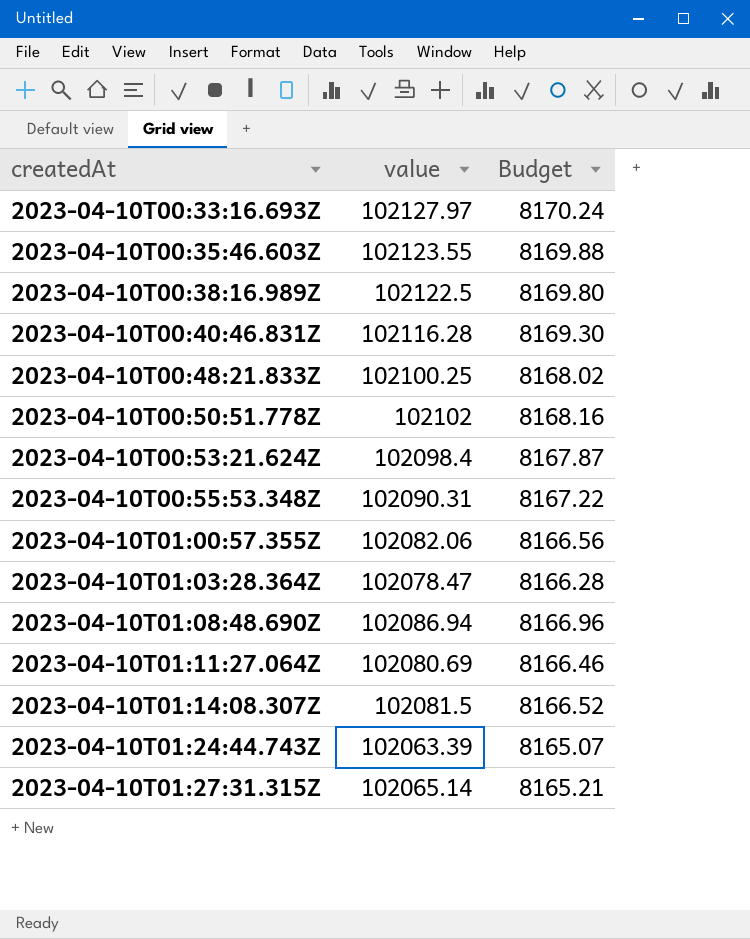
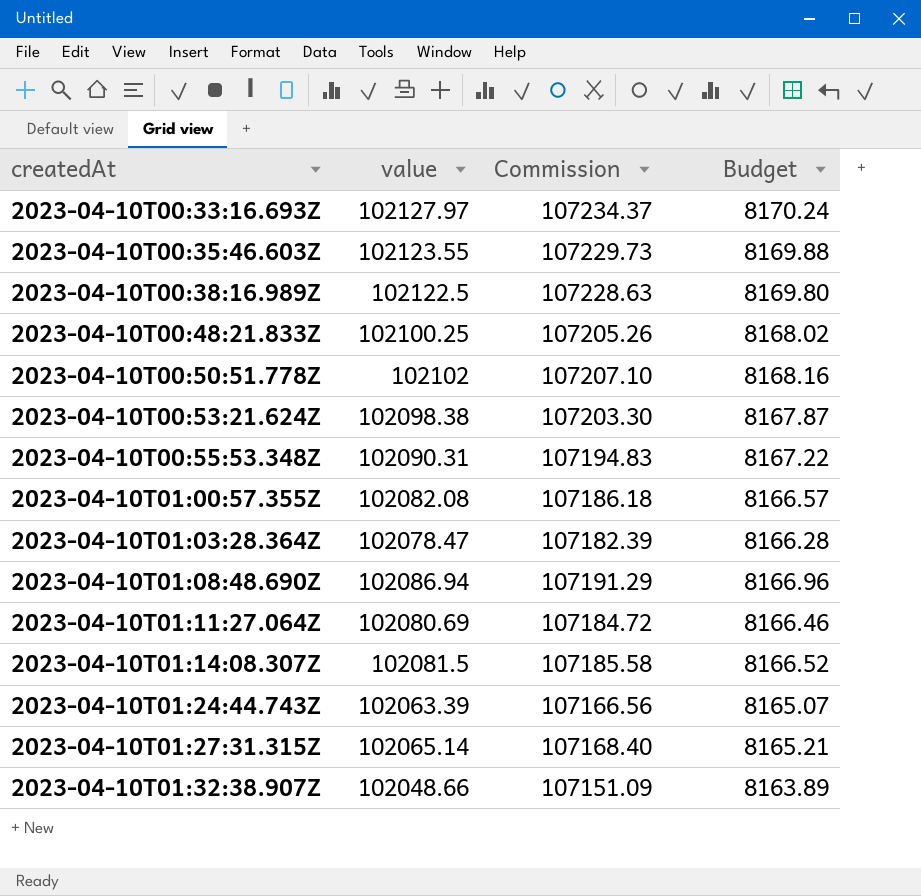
column Commission | formula: none -> [value] * 1.05
row 2023-04-10T00:40:46.831Z: 102116.28 | 8169.30 -> none
2023-04-10T00:53:21.624Z | value: 102098.4 -> 102098.38
2023-04-10T01:00:57.355Z | value: 102082.06 -> 102082.08
2023-04-10T01:00:57.355Z | Budget: 8166.56 -> 8166.57
row 2023-04-10T01:32:38.907Z: none -> 102048.66 | 107151.09 | 8163.89

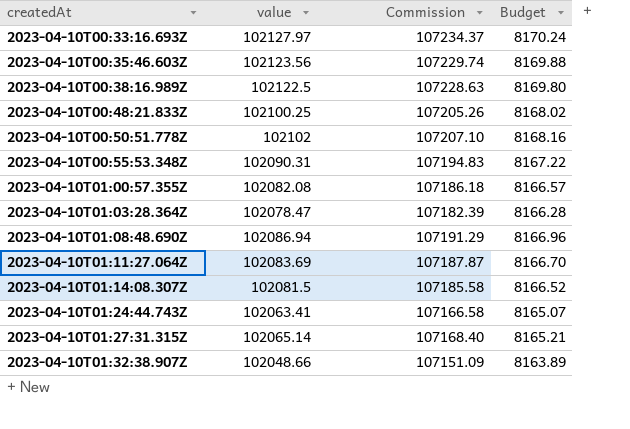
row 2023-04-10T00:53:21.624Z: 102098.38 | 107203.30 | 8167.87 -> none
2023-04-10T00:35:46.603Z | value: 102123.55 -> 102123.56
2023-04-10T00:35:46.603Z | Commission: 107229.73 -> 107229.74
2023-04-10T01:11:27.064Z | value: 102080.69 -> 102083.69
2023-04-10T01:11:27.064Z | Commission: 107184.72 -> 107187.87
2023-04-10T01:11:27.064Z | Budget: 8166.46 -> 8166.70
2023-04-10T01:24:44.743Z | value: 102063.39 -> 102063.41
2023-04-10T01:24:44.743Z | Commission: 107166.56 -> 107166.58

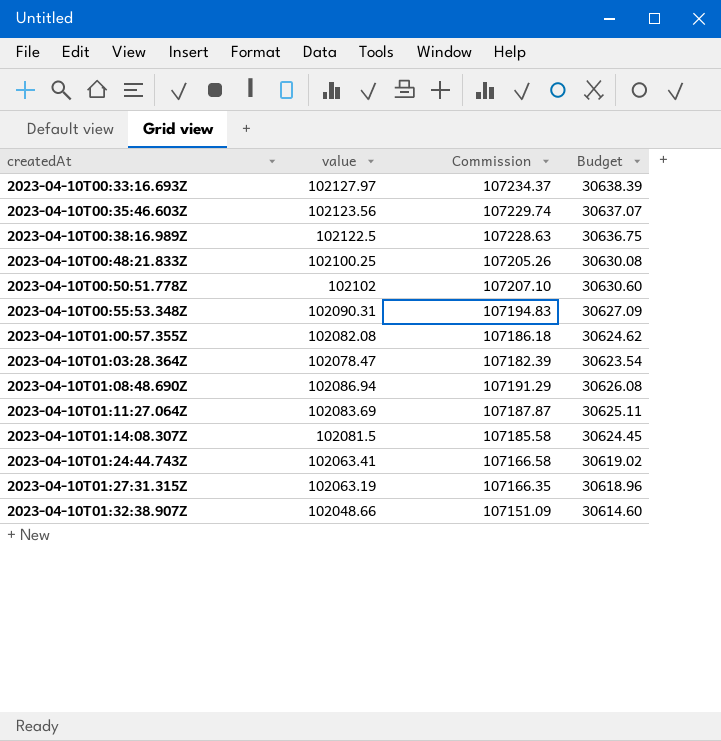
column Budget | formula: [value] * 0.08 -> [value] * 0.3
2023-04-10T01:27:31.315Z | value: 102065.14 -> 102063.19
2023-04-10T01:27:31.315Z | Commission: 107168.40 -> 107166.35

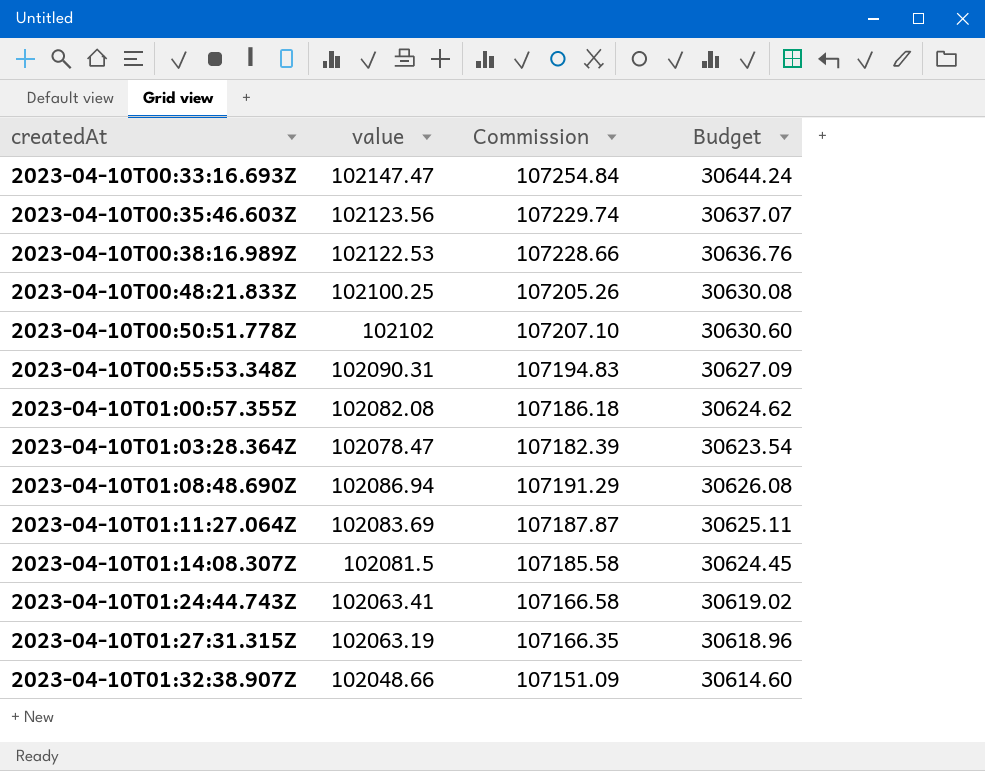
2023-04-10T00:33:16.693Z | value: 102127.97 -> 102147.47
2023-04-10T00:33:16.693Z | Commission: 107234.37 -> 107254.84
2023-04-10T00:33:16.693Z | Budget: 30638.39 -> 30644.24
2023-04-10T00:38:16.989Z | value: 102122.5 -> 102122.53
2023-04-10T00:38:16.989Z | Commission: 107228.63 -> 107228.66
2023-04-10T00:38:16.989Z | Budget: 30636.75 -> 30636.76

